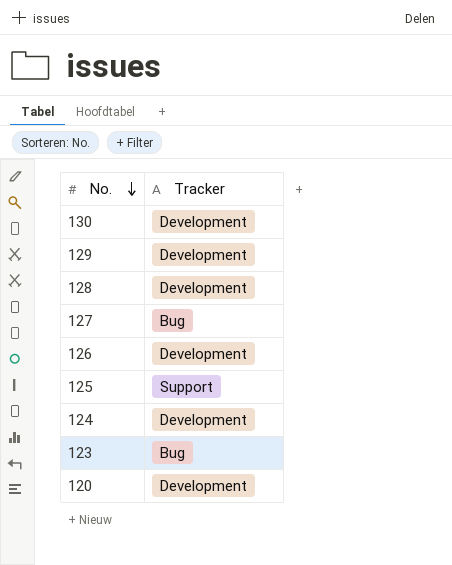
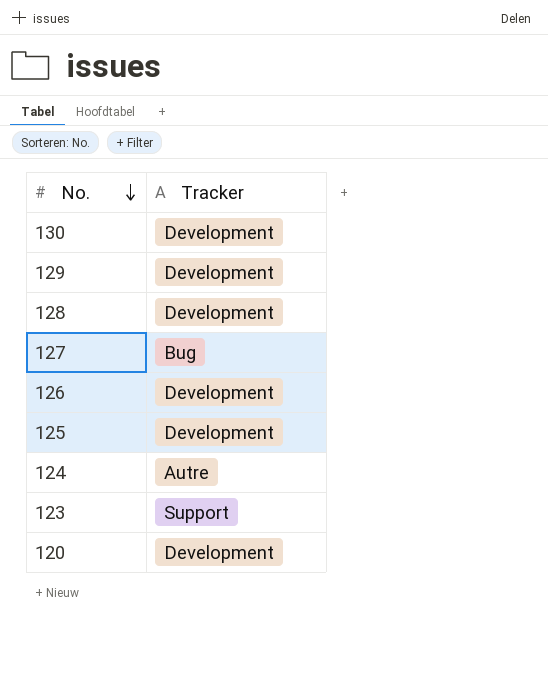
125 | Tracker: Support -> Development
124 | Tracker: Development -> Autre
123 | Tracker: Bug -> Support

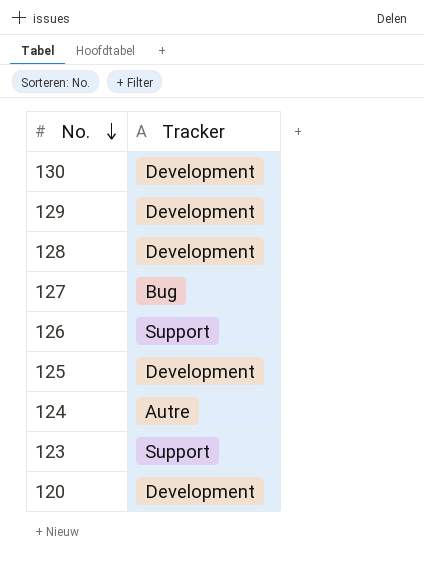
126 | Tracker: Development -> Support

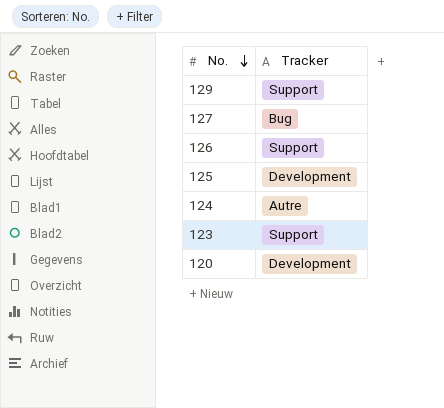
row 130: Development -> none
row 128: Development -> none
129 | Tracker: Development -> Support

